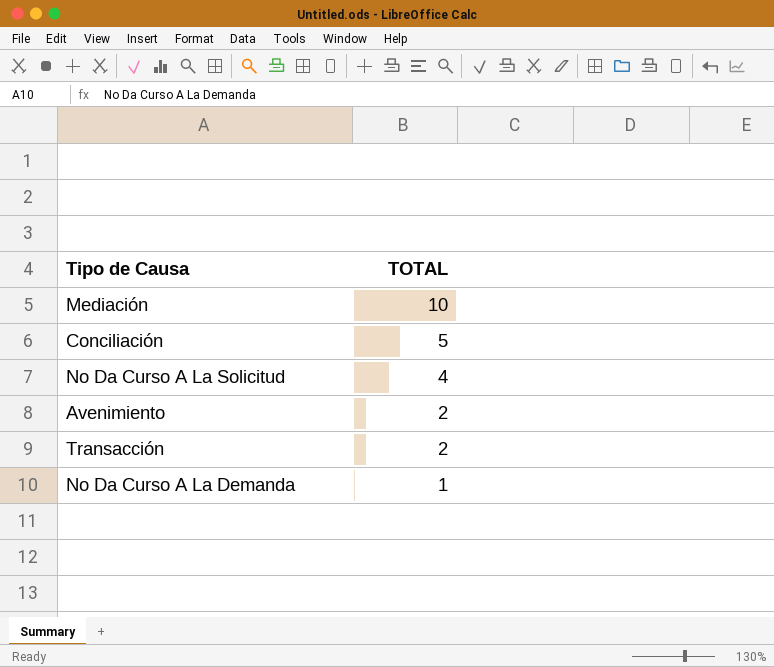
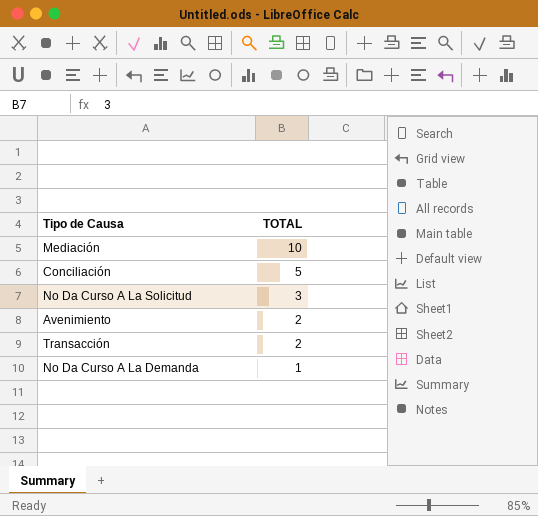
No Da Curso A La Solicitud | TOTAL: 4 -> 3

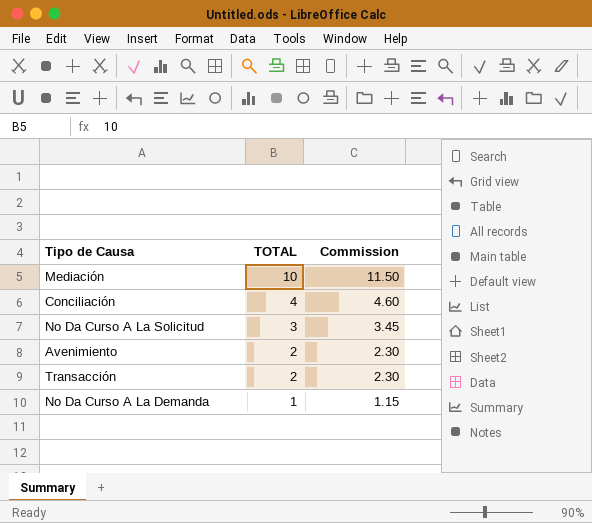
column Commission | formula: none -> [TOTAL] * 1.15
Conciliación | TOTAL: 5 -> 4

